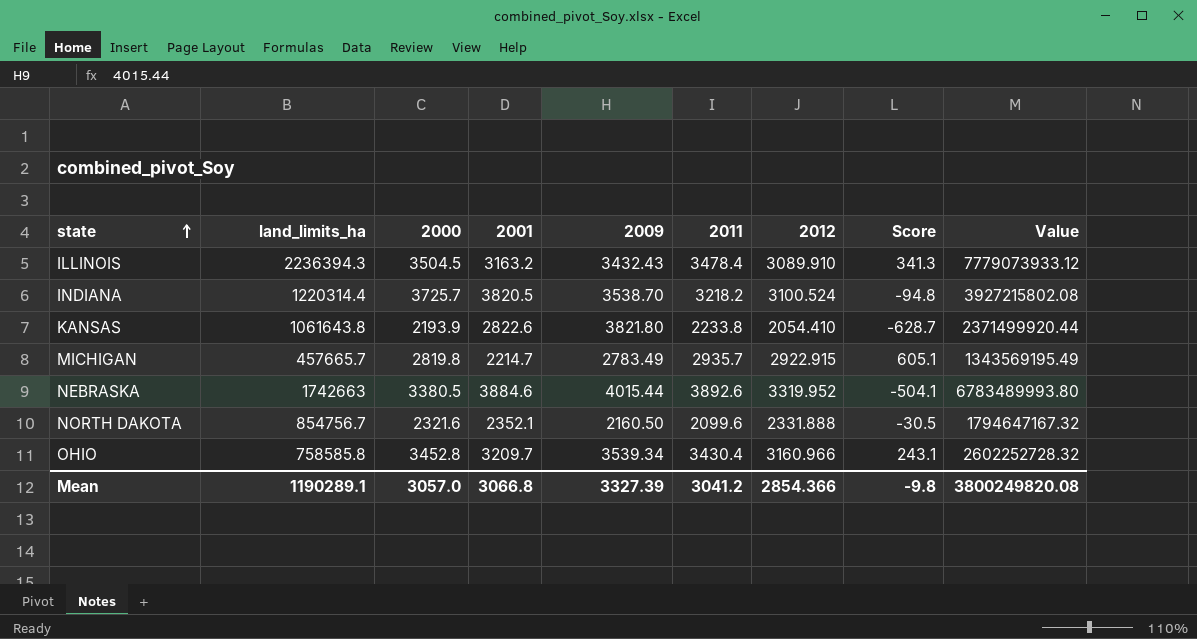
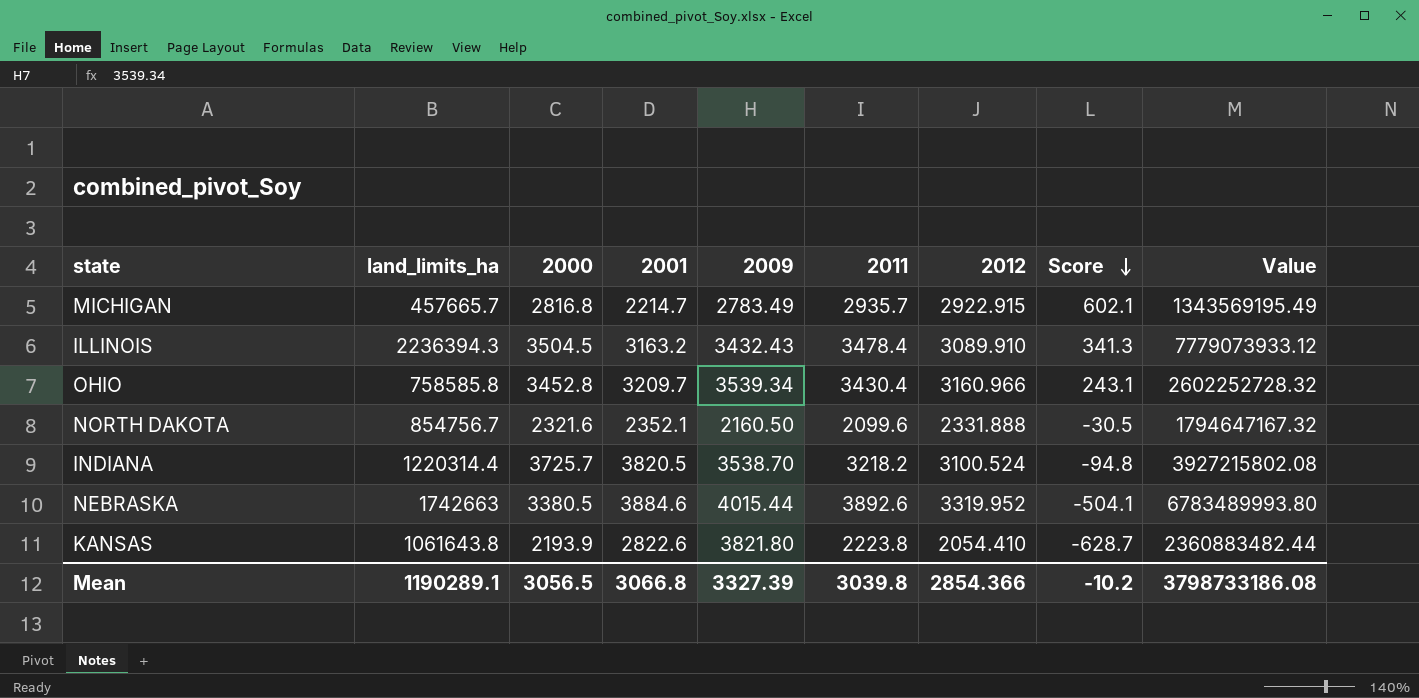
row order: state ascending -> Score descending
MICHIGAN | 2000: 2819.8 -> 2816.8
MICHIGAN | Score: 605.1 -> 602.1
KANSAS | 2011: 2233.8 -> 2223.8
KANSAS | Value: 2371499920.44 -> 2360883482.44
Mean | 2000: 3057.0 -> 3056.5
Mean | 2011: 3041.2 -> 3039.8
Mean | Score: -9.8 -> -10.2
Mean | Value: 3800249820.08 -> 3798733186.08

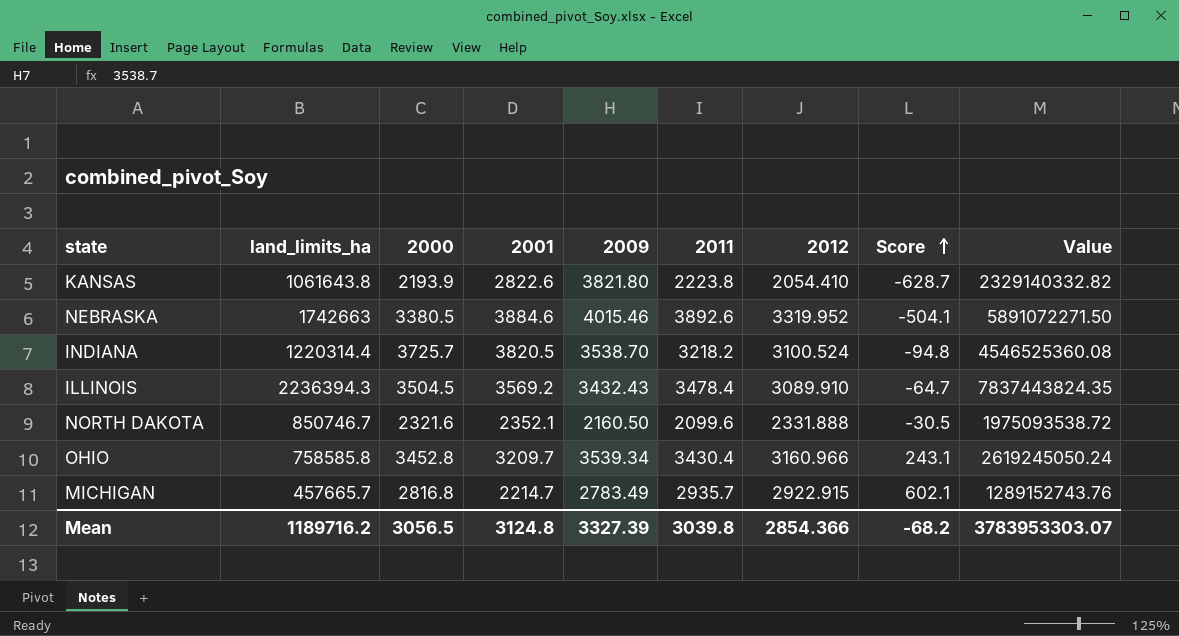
row order: Score descending -> Score ascending
column Value | formula: [land_limits_ha] * [2011] -> [land_limits_ha] * [2000]
NEBRASKA | 2009: 4015.44 -> 4015.46
ILLINOIS | 2001: 3163.2 -> 3569.2
ILLINOIS | Score: 341.3 -> -64.7
NORTH DAKOTA | land_limits_ha: 854756.7 -> 850746.7
Mean | land_limits_ha: 1190289.1 -> 1189716.2
Mean | 2001: 3066.8 -> 3124.8
Mean | Score: -10.2 -> -68.2
Mean | Value: 3798733186.08 -> 3783953303.07

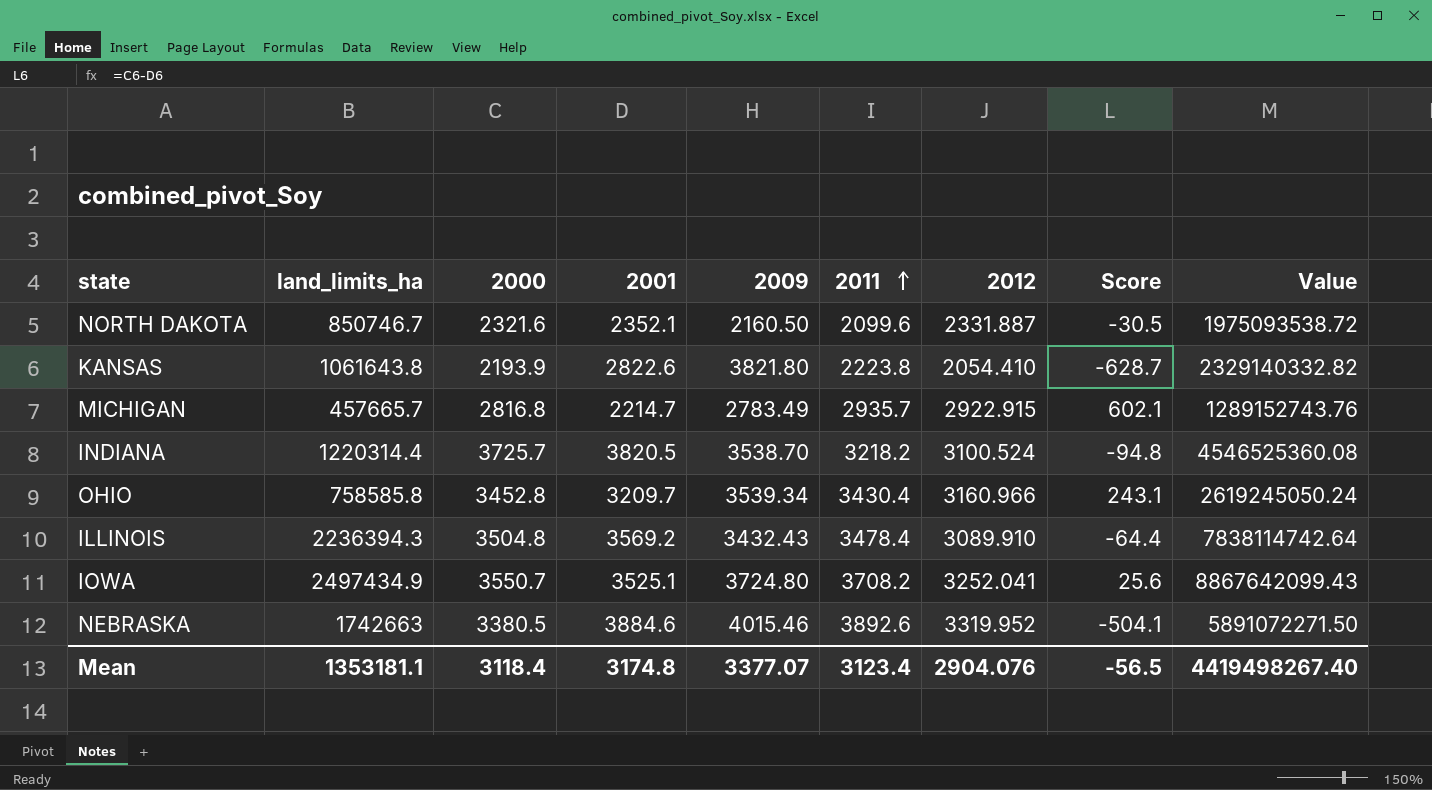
row order: Score ascending -> 2011 ascending
NORTH DAKOTA | 2012: 2331.888 -> 2331.887
ILLINOIS | 2000: 3504.5 -> 3504.8
ILLINOIS | Score: -64.7 -> -64.4
ILLINOIS | Value: 7837443824.35 -> 7838114742.64
row IOWA: none -> 2497434.9 | 3550.7 | 3525.1 | 3724.80 | 3708.2 | 3252.041 | 25.6 | 8867642099.43
Mean | land_limits_ha: 1189716.2 -> 1353181.1
Mean | 2000: 3056.5 -> 3118.4
Mean | 2001: 3124.8 -> 3174.8
Mean | 2009: 3327.39 -> 3377.07
Mean | 2011: 3039.8 -> 3123.4
Mean | 2012: 2854.366 -> 2904.076
Mean | Score: -68.2 -> -56.5
Mean | Value: 3783953303.07 -> 4419498267.40

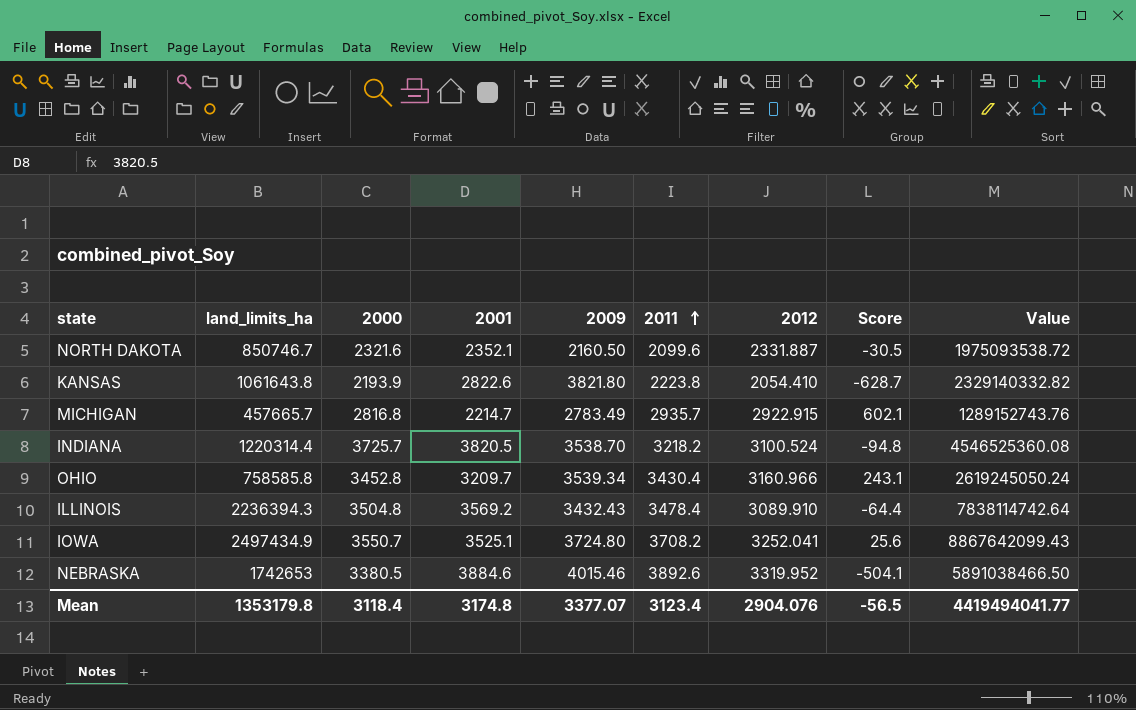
NEBRASKA | land_limits_ha: 1742663 -> 1742653
NEBRASKA | Value: 5891072271.50 -> 5891038466.50
Mean | land_limits_ha: 1353181.1 -> 1353179.8
Mean | Value: 4419498267.40 -> 4419494041.77

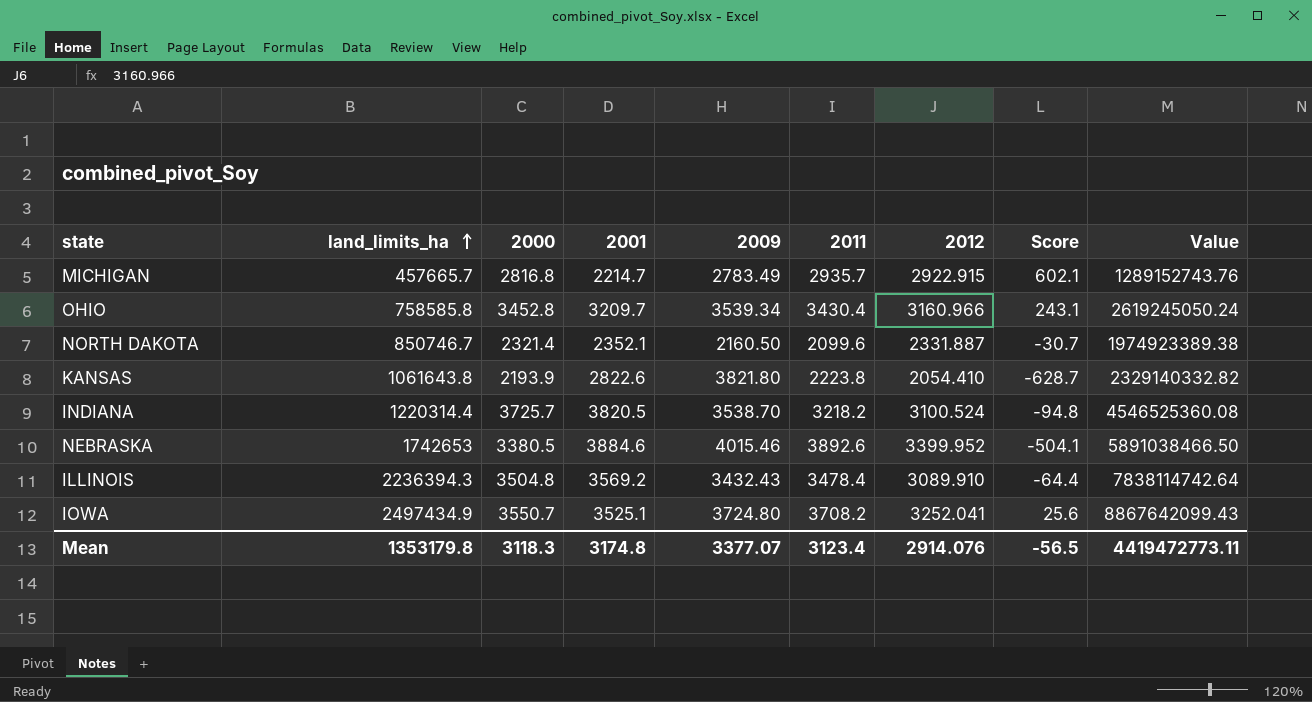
row order: 2011 ascending -> land_limits_ha ascending
NORTH DAKOTA | 2000: 2321.6 -> 2321.4
NORTH DAKOTA | Score: -30.5 -> -30.7
NORTH DAKOTA | Value: 1975093538.72 -> 1974923389.38
NEBRASKA | 2012: 3319.952 -> 3399.952
Mean | 2000: 3118.4 -> 3118.3
Mean | 2012: 2904.076 -> 2914.076
Mean | Value: 4419494041.77 -> 4419472773.11

